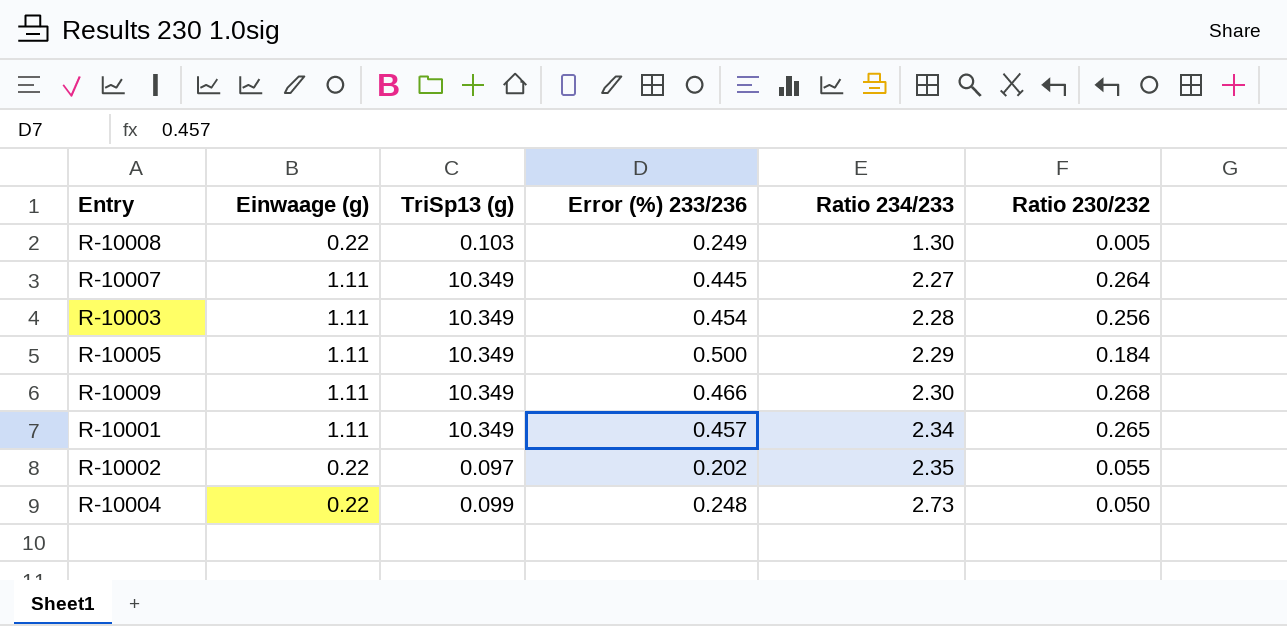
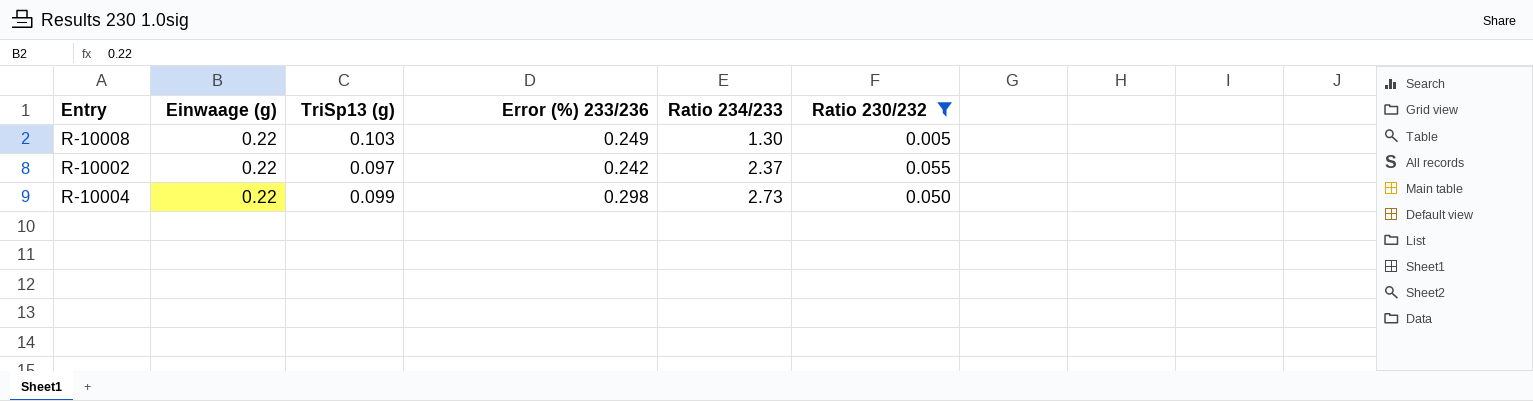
filter: none -> Ratio 230/232 <= 0.055
R-10002 | Error (%) 233/236: 0.202 -> 0.242
R-10002 | Ratio 234/233: 2.35 -> 2.37
R-10004 | Error (%) 233/236: 0.248 -> 0.298

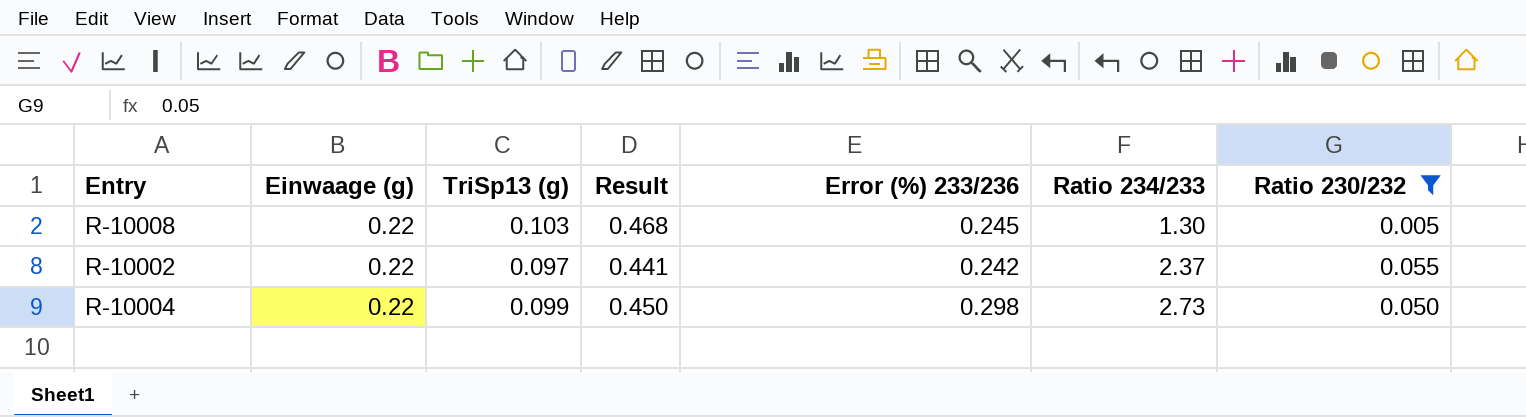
column Result | formula: none -> [TriSp13 (g)] / [Einwaage (g)]
R-10008 | Error (%) 233/236: 0.249 -> 0.245

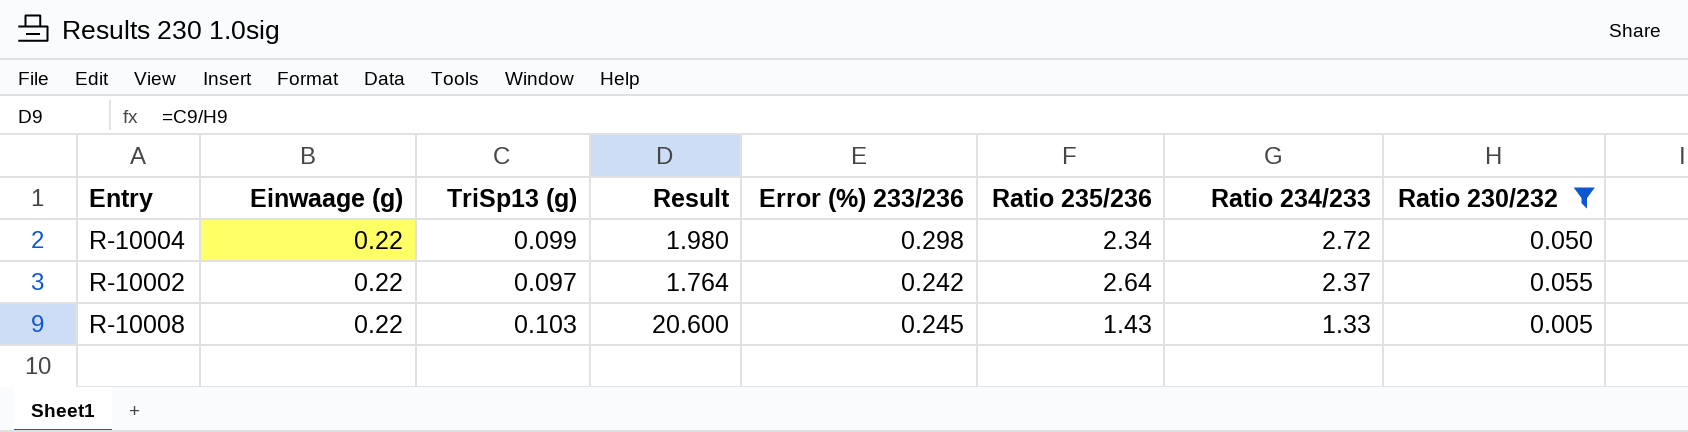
row order: Ratio 234/233 ascending -> Ratio 234/233 descending
column Result | formula: [TriSp13 (g)] / [Einwaage (g)] -> [TriSp13 (g)] / [Ratio 230/232]
column Ratio 235/236 | position: none -> 6
R-10004 | Ratio 234/233: 2.73 -> 2.72
R-10008 | Ratio 234/233: 1.30 -> 1.33

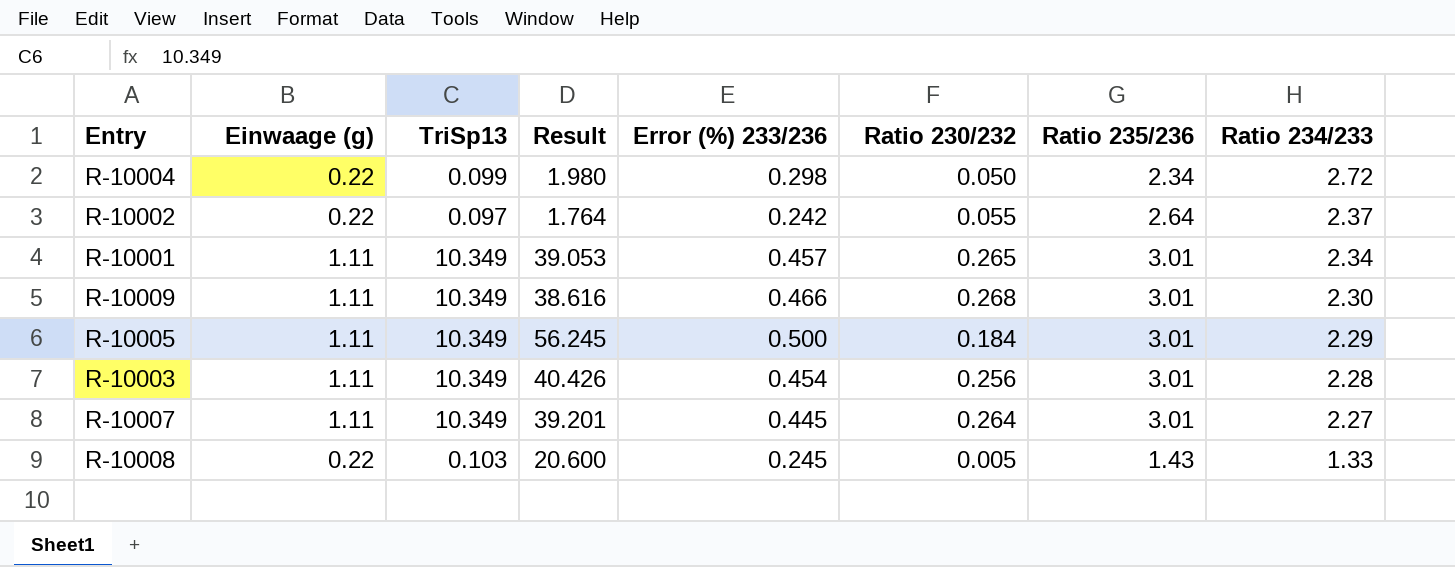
filter: Ratio 230/232 <= 0.055 -> none
column name: TriSp13 (g) -> TriSp13
column Ratio 230/232 | position: 8 -> 6

